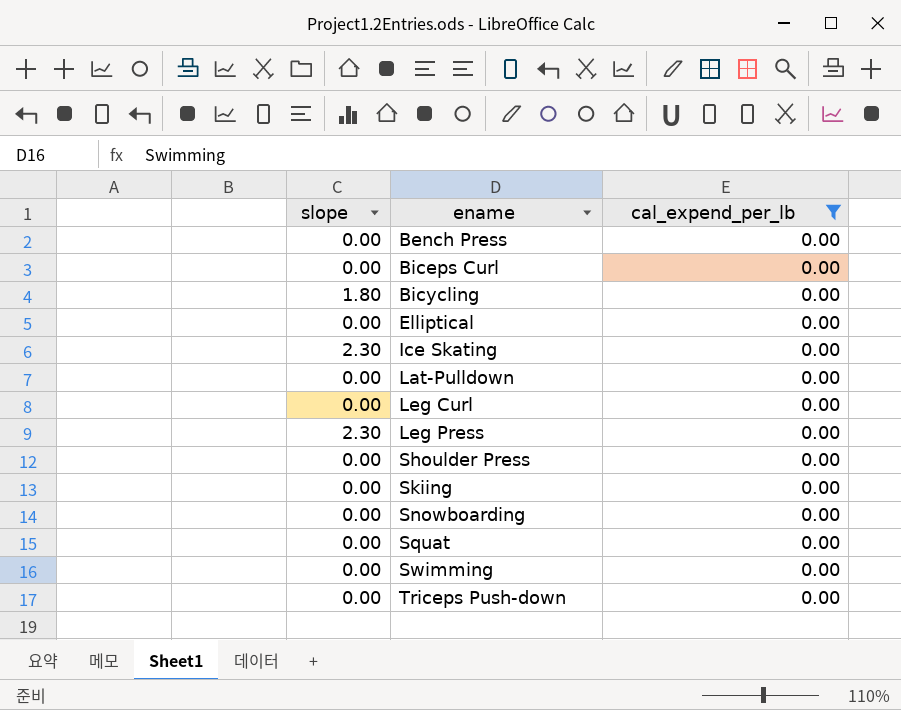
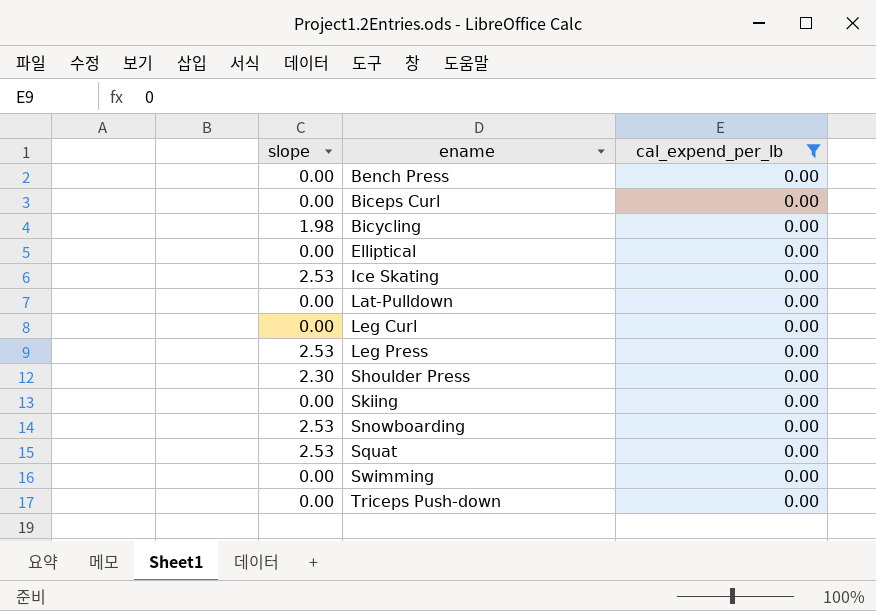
Bicycling | slope: 1.80 -> 1.98
Ice Skating | slope: 2.30 -> 2.53
Leg Press | slope: 2.30 -> 2.53
Shoulder Press | slope: 0.00 -> 2.30
Snowboarding | slope: 0.00 -> 2.53
Squat | slope: 0.00 -> 2.53

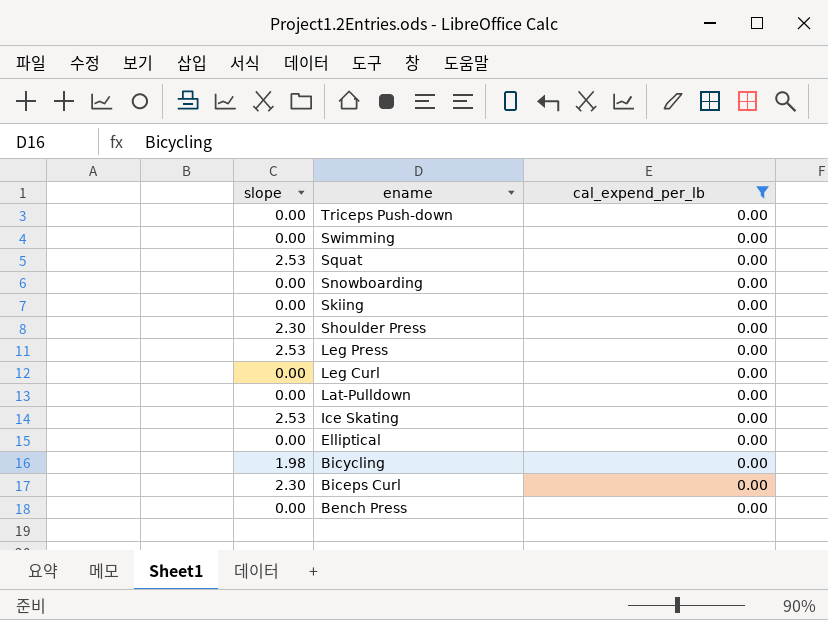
row order: ename ascending -> ename descending
Snowboarding | slope: 2.53 -> 0.00
Biceps Curl | slope: 0.00 -> 2.30

